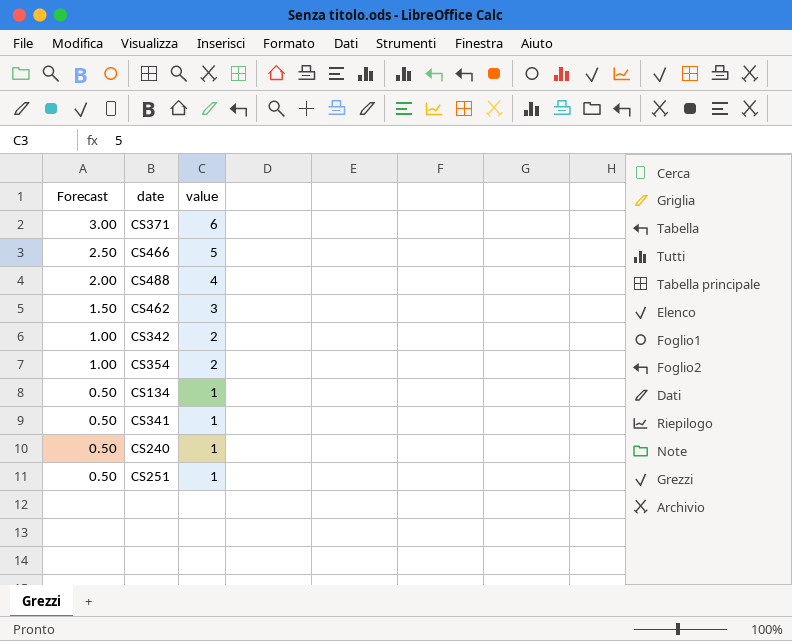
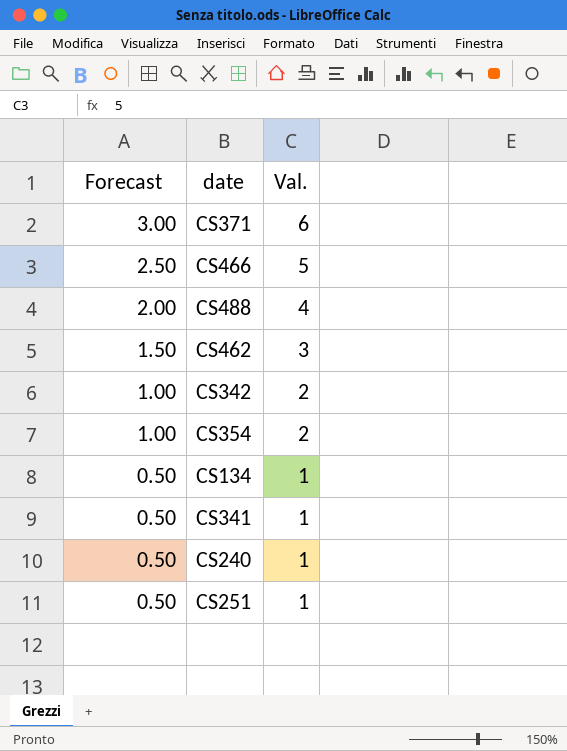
column name: value -> Val.

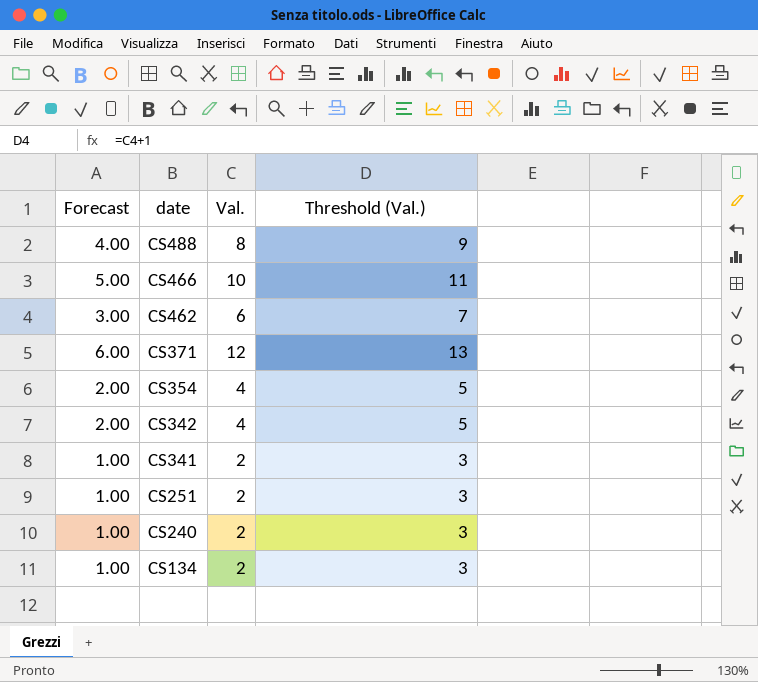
row order: Forecast descending -> date descending
column Threshold (Val.) | formula: none -> [Val.] + 1
CS488 | Forecast: 2.00 -> 4.00
CS488 | Val.: 4 -> 8
CS466 | Forecast: 2.50 -> 5.00
CS466 | Val.: 5 -> 10
CS462 | Forecast: 1.50 -> 3.00
CS462 | Val.: 3 -> 6
CS371 | Forecast: 3.00 -> 6.00
CS371 | Val.: 6 -> 12
CS354 | Forecast: 1.00 -> 2.00
CS354 | Val.: 2 -> 4
CS342 | Forecast: 1.00 -> 2.00
CS342 | Val.: 2 -> 4
CS341 | Forecast: 0.50 -> 1.00
CS341 | Val.: 1 -> 2
CS251 | Forecast: 0.50 -> 1.00
CS251 | Val.: 1 -> 2
CS240 | Forecast: 0.50 -> 1.00
CS240 | Val.: 1 -> 2
CS134 | Forecast: 0.50 -> 1.00
CS134 | Val.: 1 -> 2

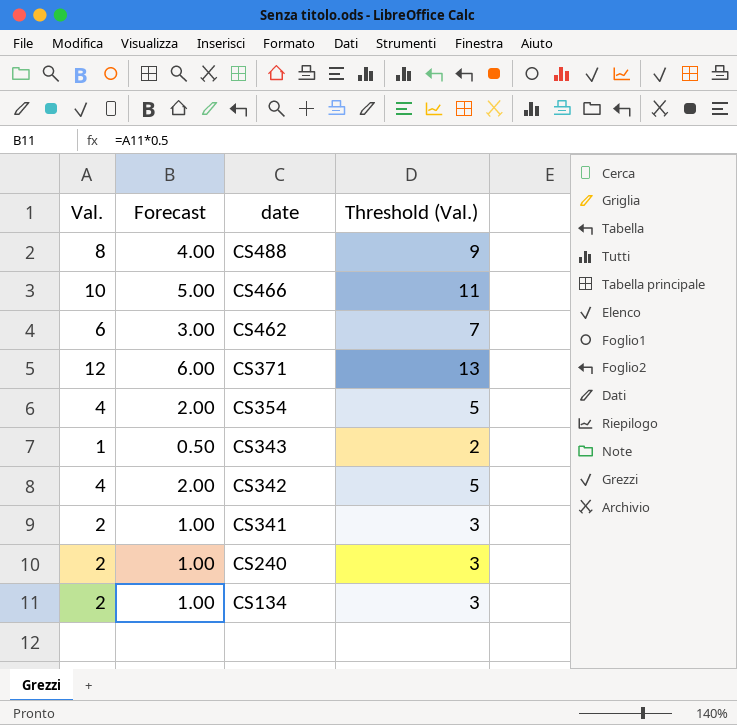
column Val. | position: 3 -> 1
row CS251: 1.00 | 2 | 3 -> none
row CS343: none -> 1 | 0.50 | 2

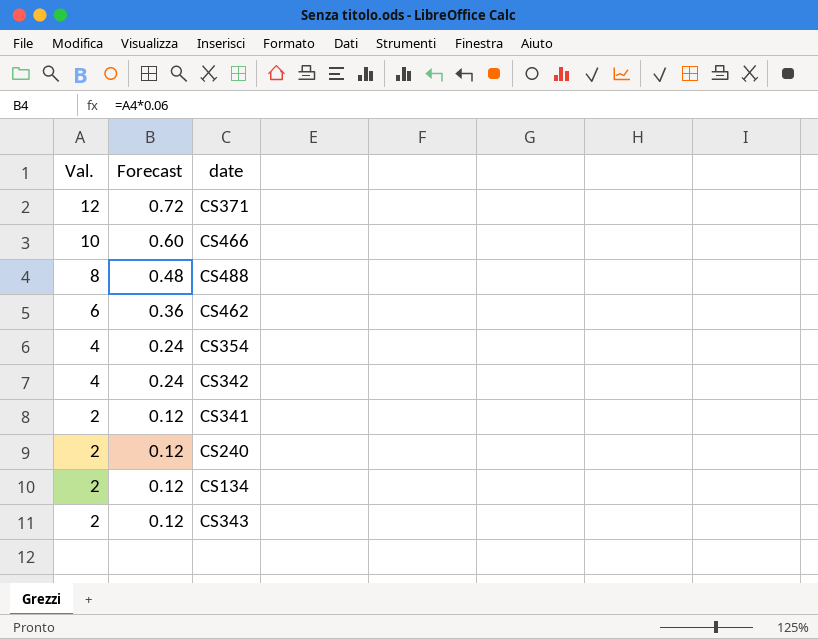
row order: date descending -> Val. descending
column Threshold (Val.) | formula: [Val.] + 1 -> none
column Forecast | formula: [Val.] * 0.5 -> [Val.] * 0.06
CS343 | Val.: 1 -> 2

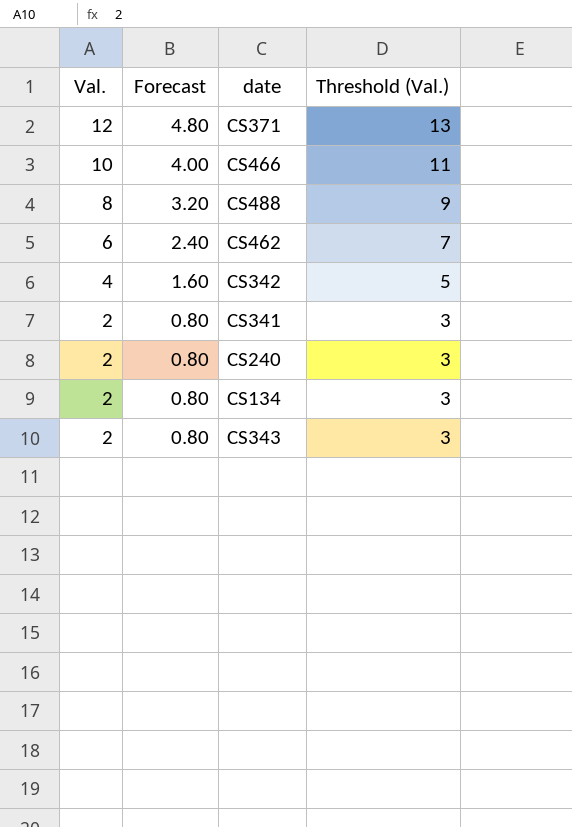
column Forecast | formula: [Val.] * 0.06 -> [Val.] * 0.4
column Threshold (Val.) | formula: none -> [Val.] + 1
row CS354: 4 | 0.24 -> none

